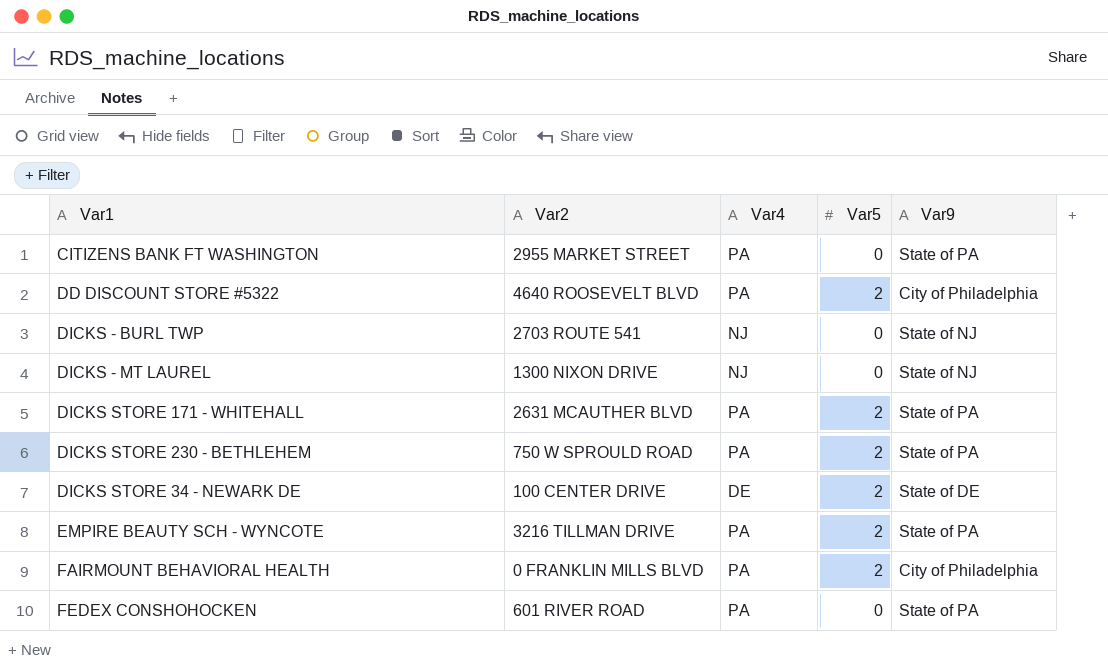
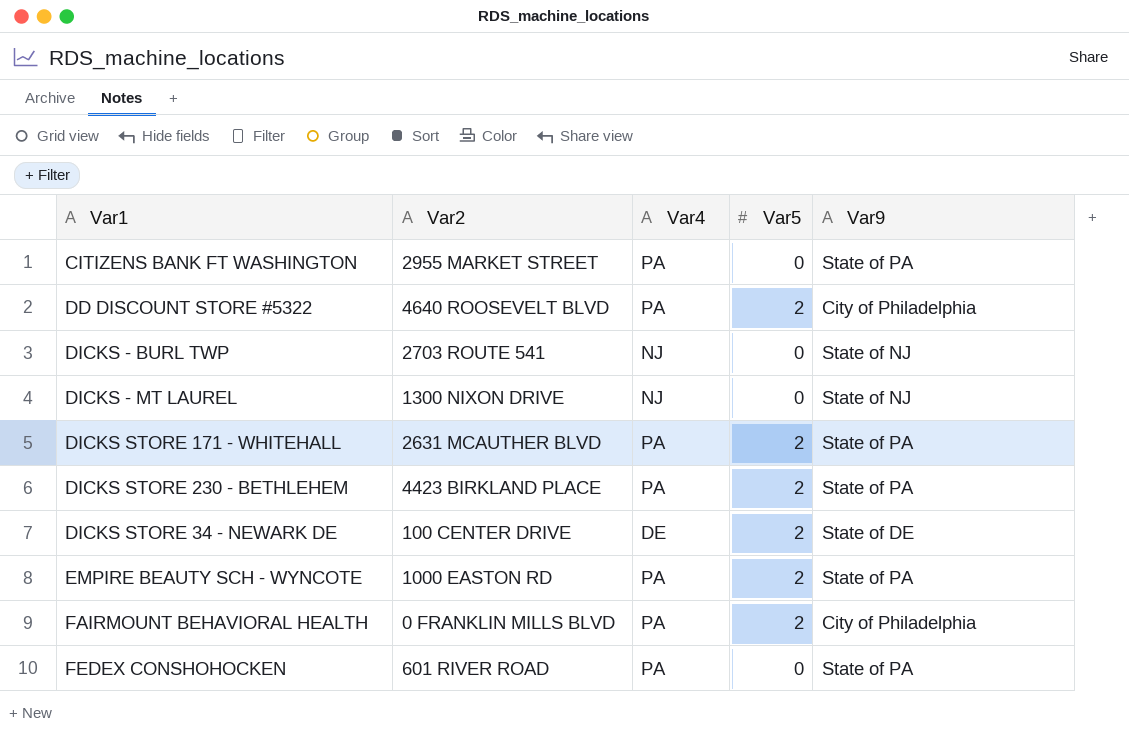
DICKS STORE 230 - BETHLEHEM | Var2: 750 W SPROULD ROAD -> 4423 BIRKLAND PLACE
EMPIRE BEAUTY SCH - WYNCOTE | Var2: 3216 TILLMAN DRIVE -> 1000 EASTON RD

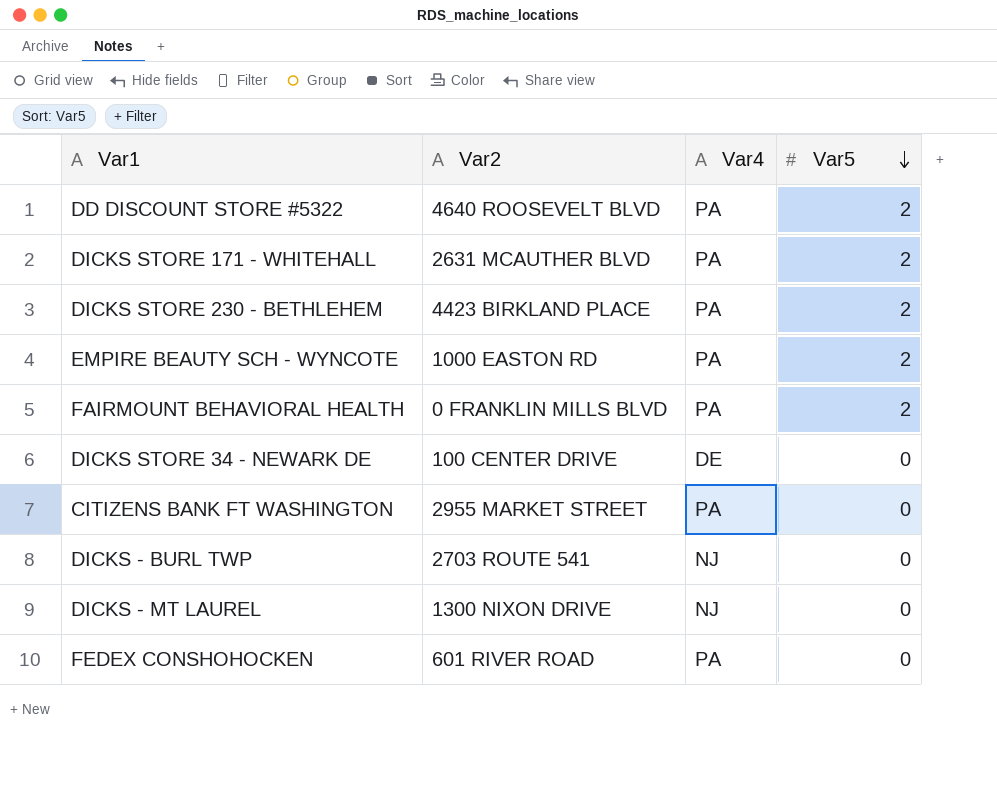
row order: none -> Var5 descending
column Var9 | position: 5 -> none
DICKS STORE 34 - NEWARK DE | Var5: 2 -> 0

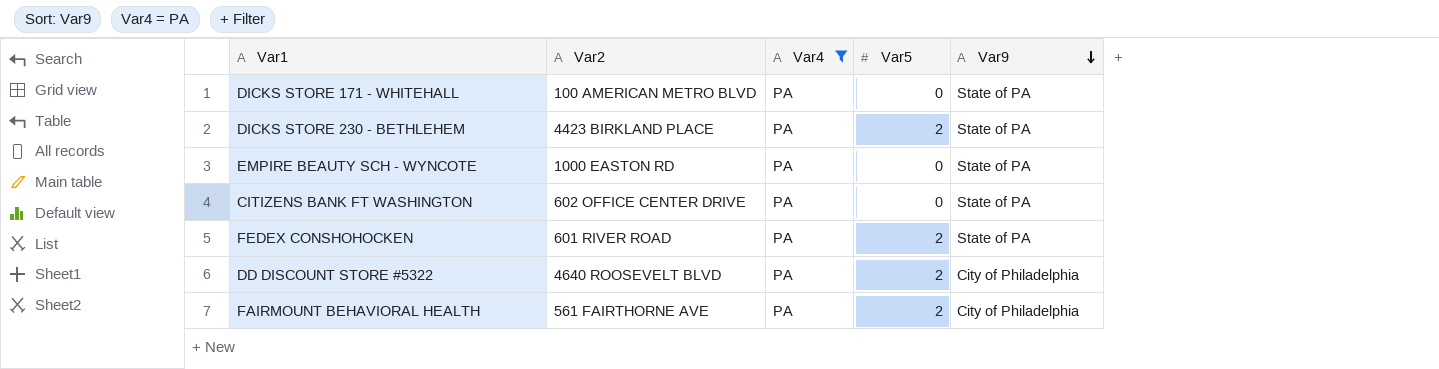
filter: none -> Var4 = PA
row order: Var5 descending -> Var9 descending
column Var9 | position: none -> 5
DICKS STORE 171 - WHITEHALL | Var2: 2631 MCAUTHER BLVD -> 100 AMERICAN METRO BLVD
DICKS STORE 171 - WHITEHALL | Var5: 2 -> 0
EMPIRE BEAUTY SCH - WYNCOTE | Var5: 2 -> 0
CITIZENS BANK FT WASHINGTON | Var2: 2955 MARKET STREET -> 602 OFFICE CENTER DRIVE
FEDEX CONSHOHOCKEN | Var5: 0 -> 2
FAIRMOUNT BEHAVIORAL HEALTH | Var2: 0 FRANKLIN MILLS BLVD -> 561 FAIRTHORNE AVE

